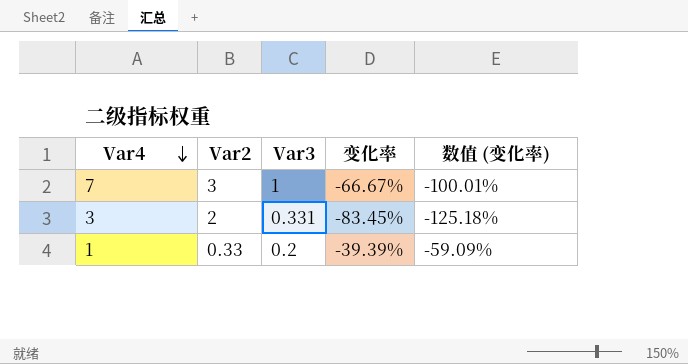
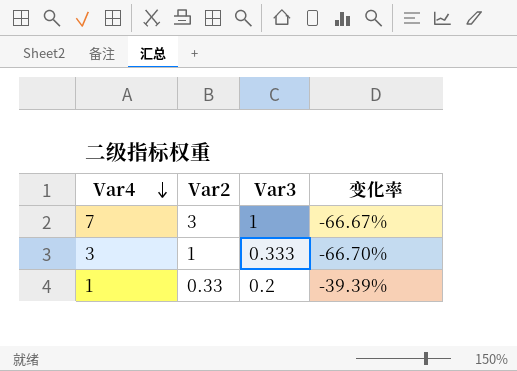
column 数值 (变化率) | formula: [变化率] * 1.5 -> none
3 | Var2: 2 -> 1
3 | Var3: 0.331 -> 0.333
3 | 变化率: -83.45% -> -66.70%

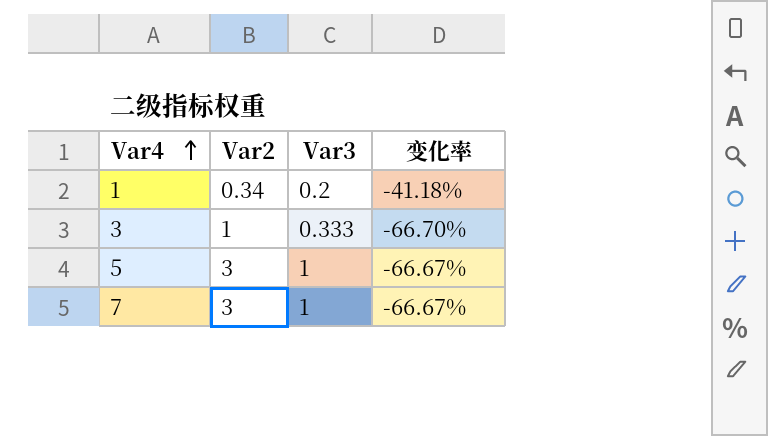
row order: Var4 descending -> Var4 ascending
1 | Var2: 0.33 -> 0.34
1 | 变化率: -39.39% -> -41.18%
row 5: none -> 3 | 1 | -66.67%

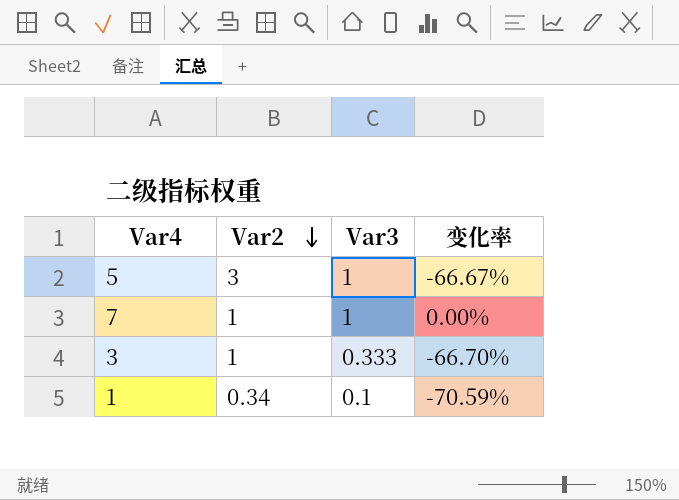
row order: Var4 ascending -> Var2 descending
7 | Var2: 3 -> 1
7 | 变化率: -66.67% -> 0.00%
1 | Var3: 0.2 -> 0.1
1 | 变化率: -41.18% -> -70.59%

